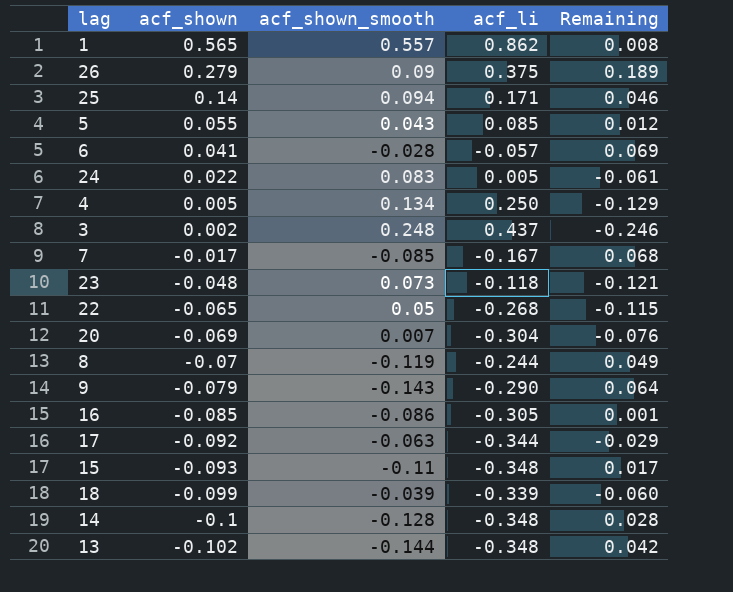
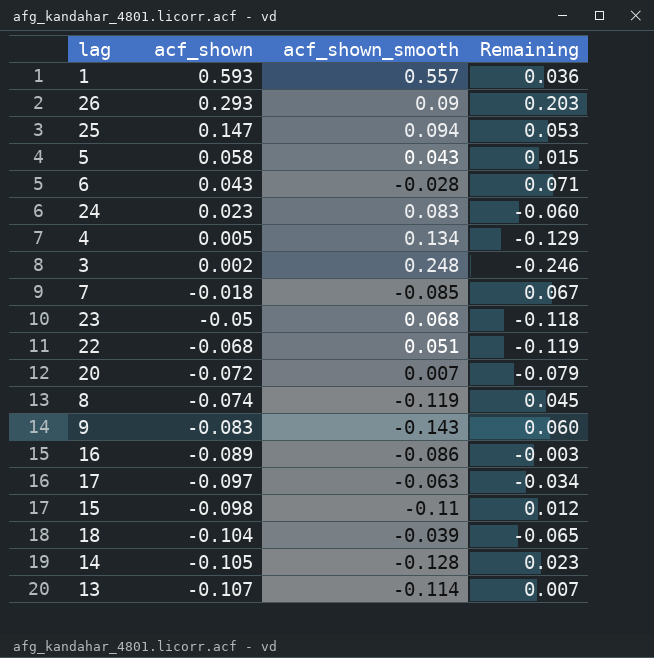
column acf_li | position: 4 -> none
1 | acf_shown: 0.565 -> 0.593
1 | Remaining: 0.008 -> 0.036
26 | acf_shown: 0.279 -> 0.293
26 | Remaining: 0.189 -> 0.203
25 | acf_shown: 0.14 -> 0.147
25 | Remaining: 0.046 -> 0.053
5 | acf_shown: 0.055 -> 0.058
5 | Remaining: 0.012 -> 0.015
6 | acf_shown: 0.041 -> 0.043
6 | Remaining: 0.069 -> 0.071
24 | acf_shown: 0.022 -> 0.023
24 | Remaining: -0.061 -> -0.060
7 | acf_shown: -0.017 -> -0.018
7 | Remaining: 0.068 -> 0.067
23 | acf_shown: -0.048 -> -0.05
23 | acf_shown_smooth: 0.073 -> 0.068
23 | Remaining: -0.121 -> -0.118
22 | acf_shown: -0.065 -> -0.068
22 | acf_shown_smooth: 0.05 -> 0.051
22 | Remaining: -0.115 -> -0.119
20 | acf_shown: -0.069 -> -0.072
20 | Remaining: -0.076 -> -0.079
8 | acf_shown: -0.07 -> -0.074
8 | Remaining: 0.049 -> 0.045
9 | acf_shown: -0.079 -> -0.083
9 | Remaining: 0.064 -> 0.060
16 | acf_shown: -0.085 -> -0.089
16 | Remaining: 0.001 -> -0.003
17 | acf_shown: -0.092 -> -0.097
17 | Remaining: -0.029 -> -0.034
15 | acf_shown: -0.093 -> -0.098
15 | Remaining: 0.017 -> 0.012
18 | acf_shown: -0.099 -> -0.104
18 | Remaining: -0.060 -> -0.065
14 | acf_shown: -0.1 -> -0.105
14 | Remaining: 0.028 -> 0.023
13 | acf_shown: -0.102 -> -0.107
13 | acf_shown_smooth: -0.144 -> -0.114
13 | Remaining: 0.042 -> 0.007

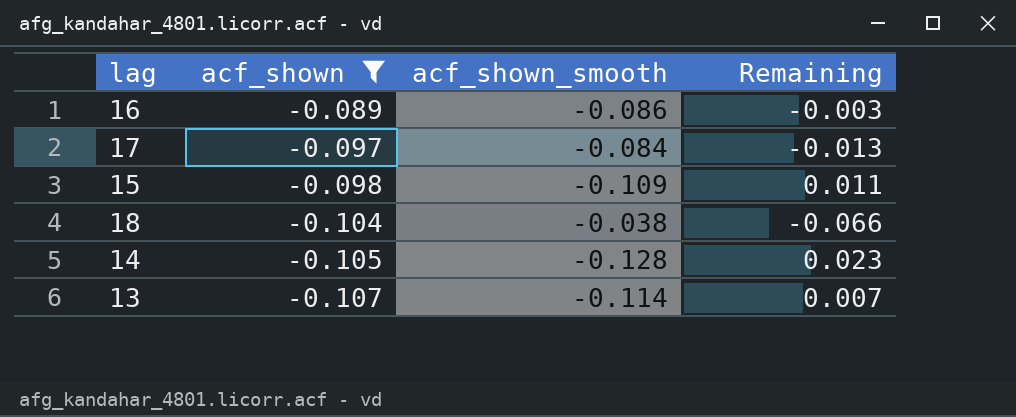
filter: none -> acf_shown <= -0.089
17 | acf_shown_smooth: -0.063 -> -0.084
17 | Remaining: -0.034 -> -0.013
15 | acf_shown_smooth: -0.11 -> -0.109
15 | Remaining: 0.012 -> 0.011
18 | acf_shown_smooth: -0.039 -> -0.038
18 | Remaining: -0.065 -> -0.066

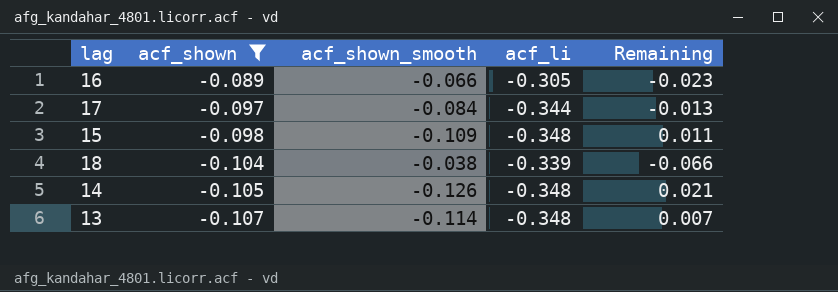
column acf_li | position: none -> 4
16 | acf_shown_smooth: -0.086 -> -0.066
16 | Remaining: -0.003 -> -0.023
14 | acf_shown_smooth: -0.128 -> -0.126
14 | Remaining: 0.023 -> 0.021

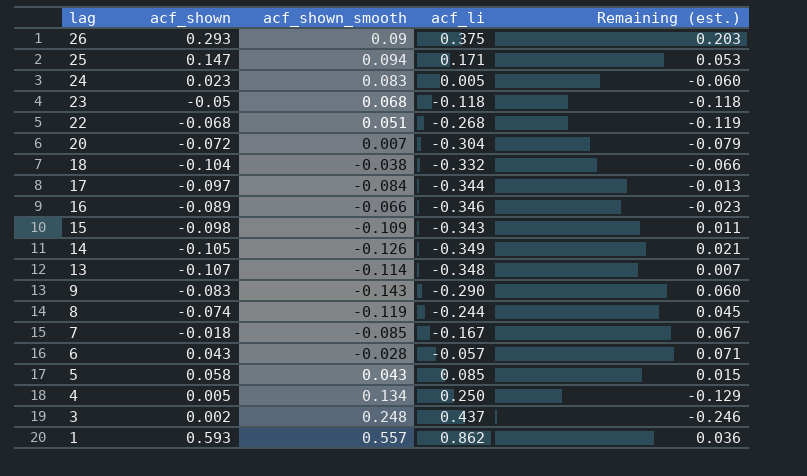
filter: acf_shown <= -0.089 -> none
row order: acf_shown descending -> lag descending
column name: Remaining -> Remaining (est.)
18 | acf_li: -0.339 -> -0.332
16 | acf_li: -0.305 -> -0.346
15 | acf_li: -0.348 -> -0.343
14 | acf_li: -0.348 -> -0.349

